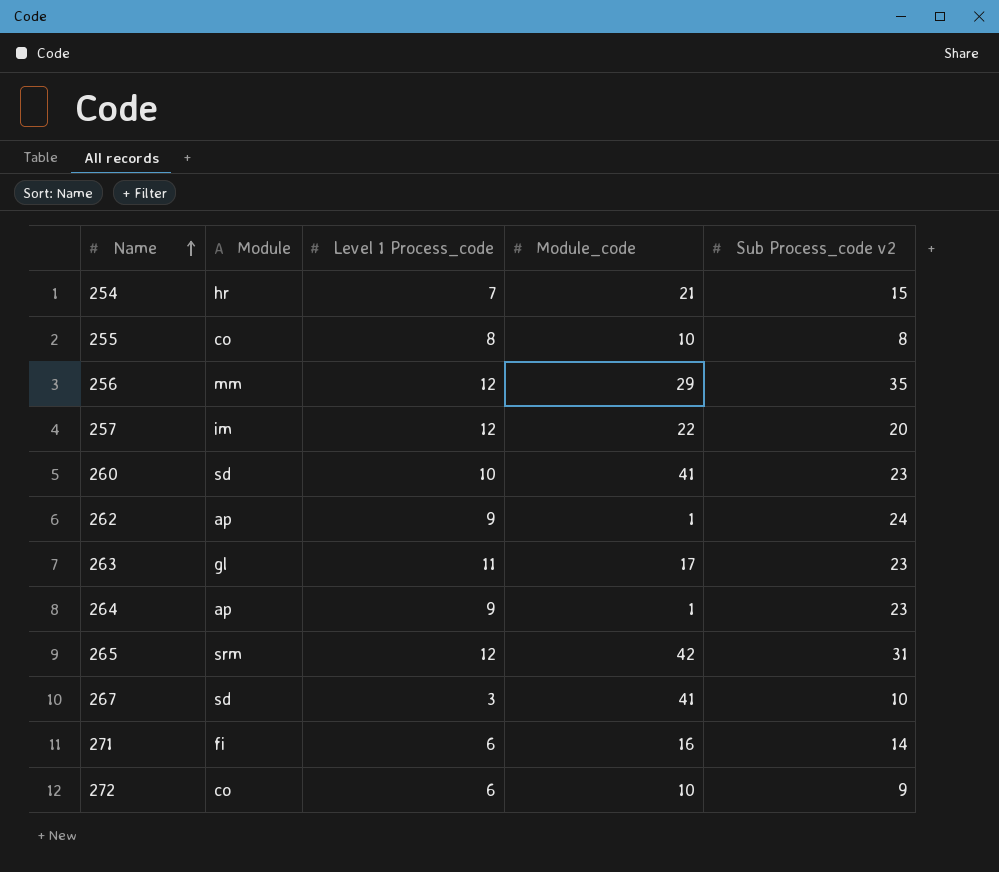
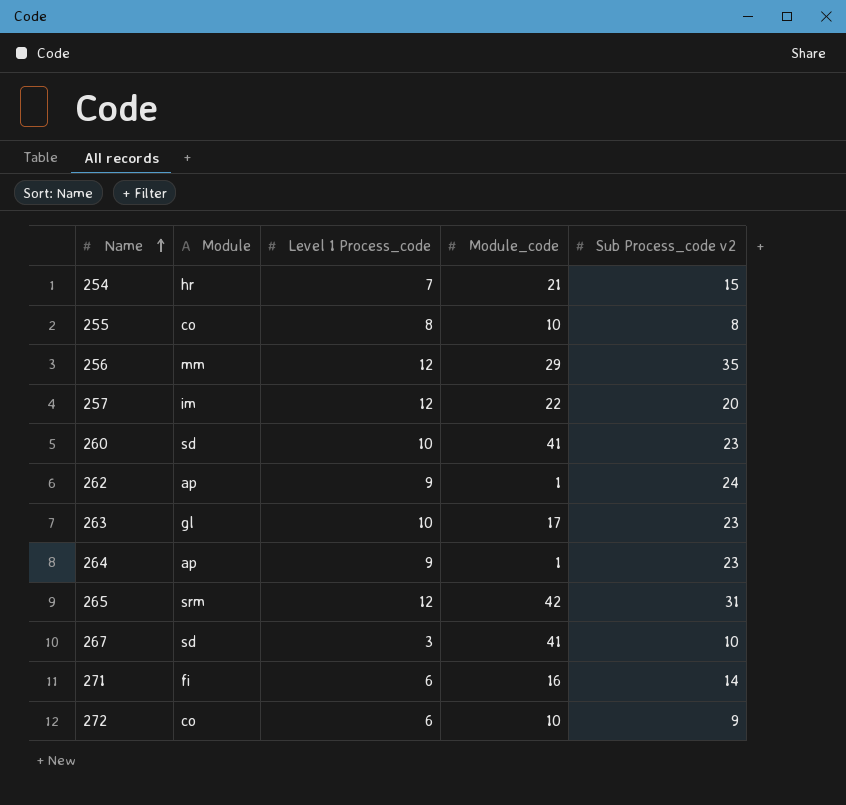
263 | Level 1 Process_code: 11 -> 10

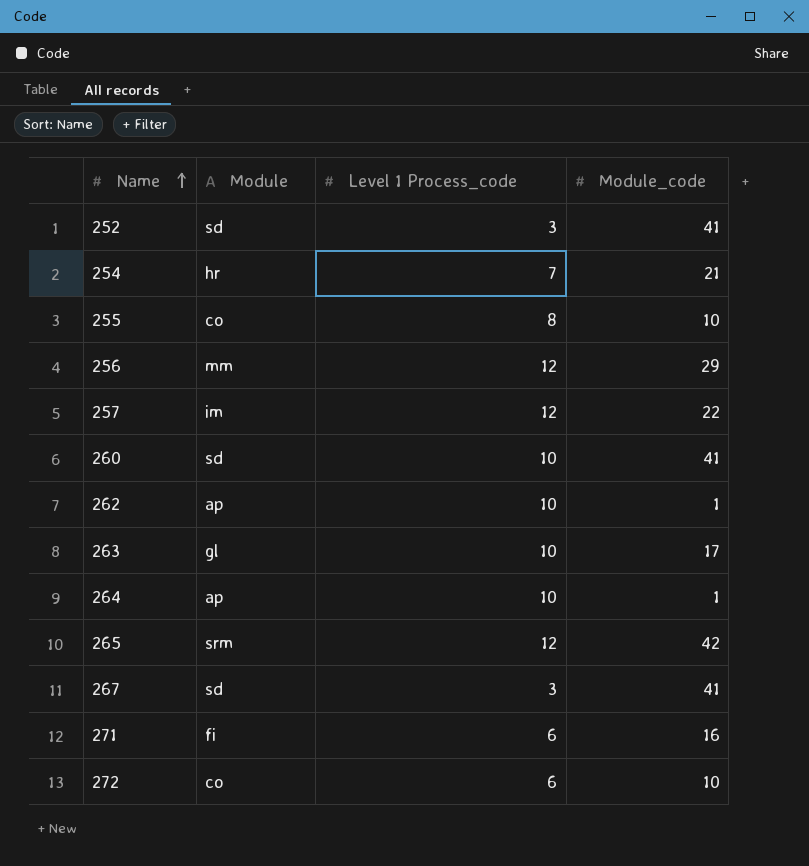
column Sub Process_code v2 | position: 5 -> none
row 252: none -> sd | 3 | 41
262 | Level 1 Process_code: 9 -> 10
264 | Level 1 Process_code: 9 -> 10

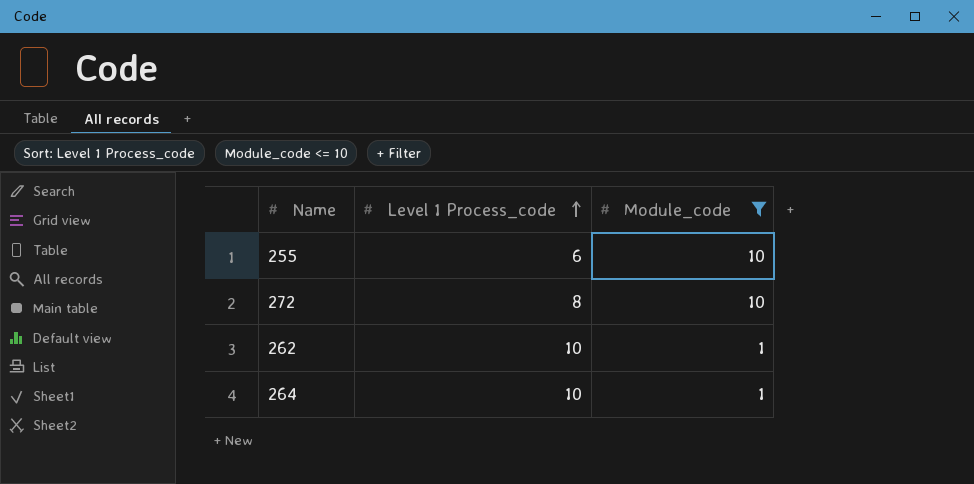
filter: none -> Module_code <= 10
row order: Name ascending -> Level 1 Process_code ascending
column Module | position: 2 -> none
255 | Level 1 Process_code: 8 -> 6
272 | Level 1 Process_code: 6 -> 8

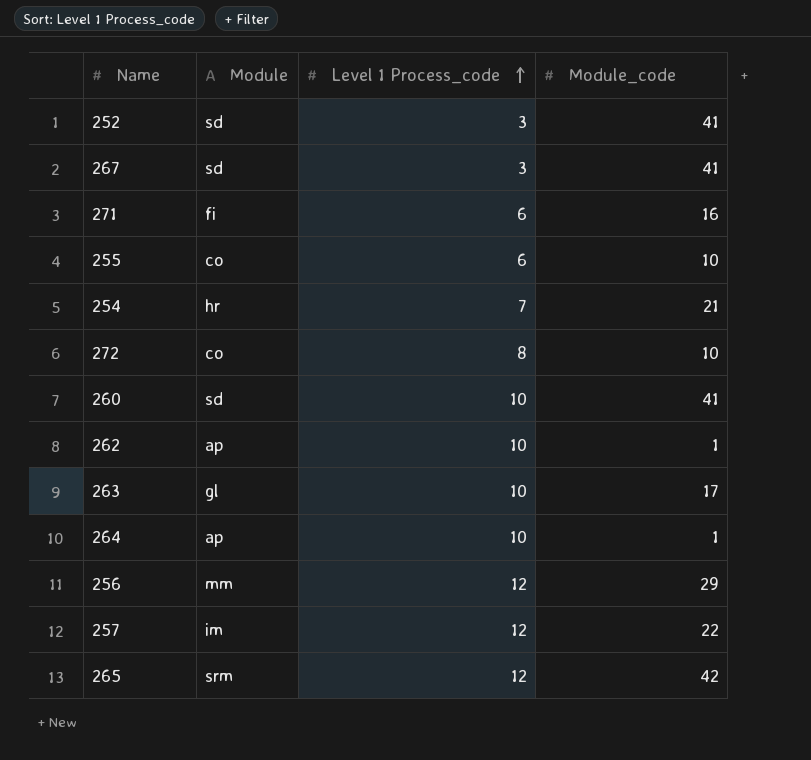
filter: Module_code <= 10 -> none
column Module | position: none -> 2

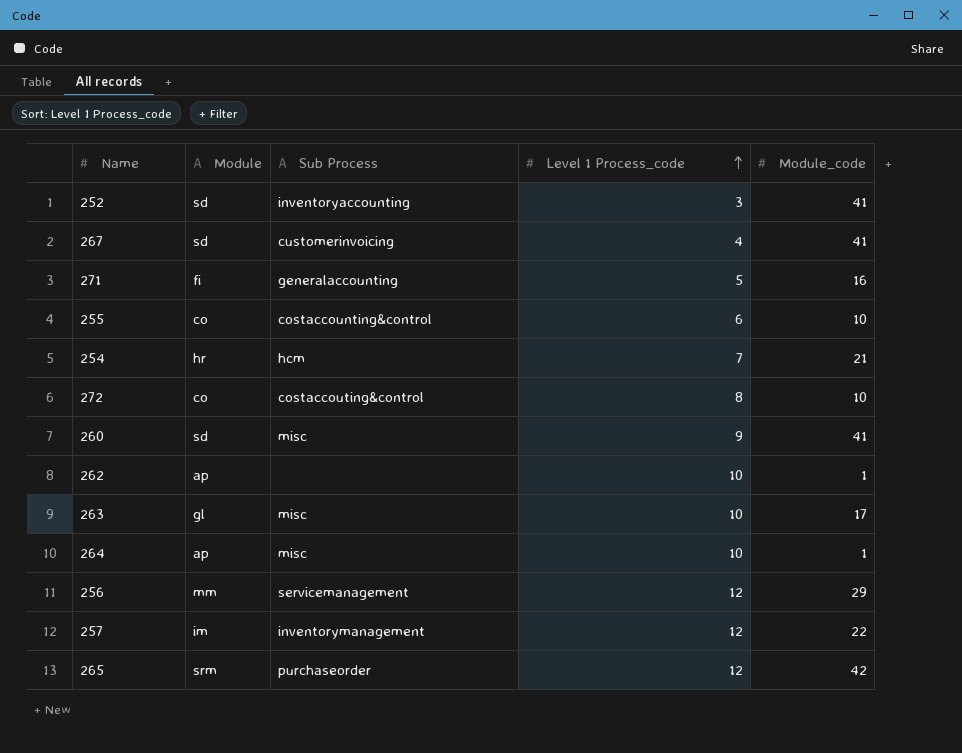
column Sub Process | position: none -> 3
267 | Level 1 Process_code: 3 -> 4
271 | Level 1 Process_code: 6 -> 5
260 | Level 1 Process_code: 10 -> 9

